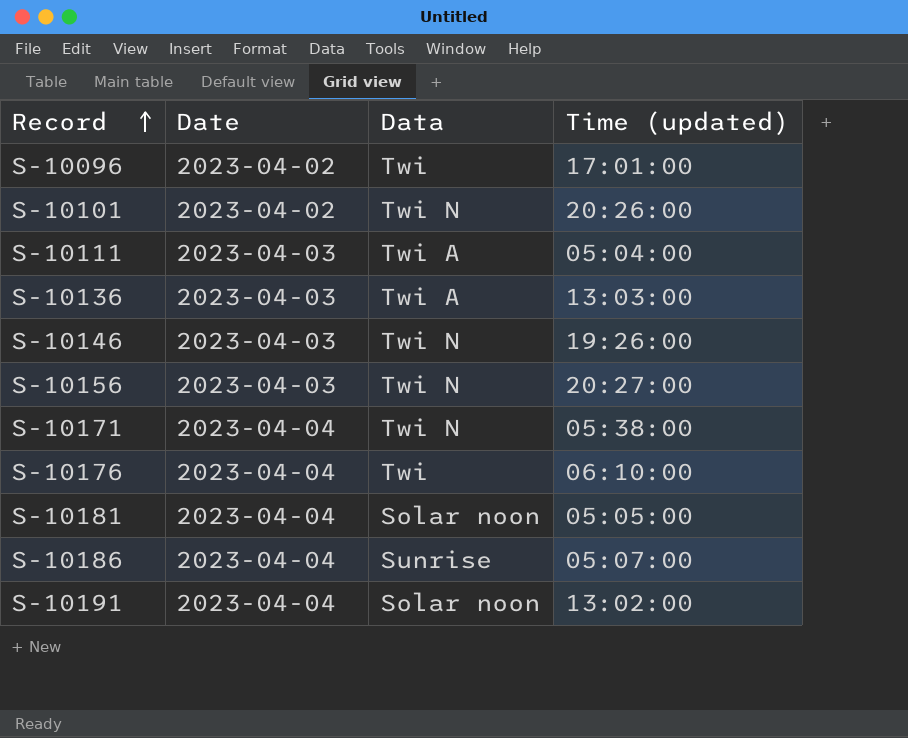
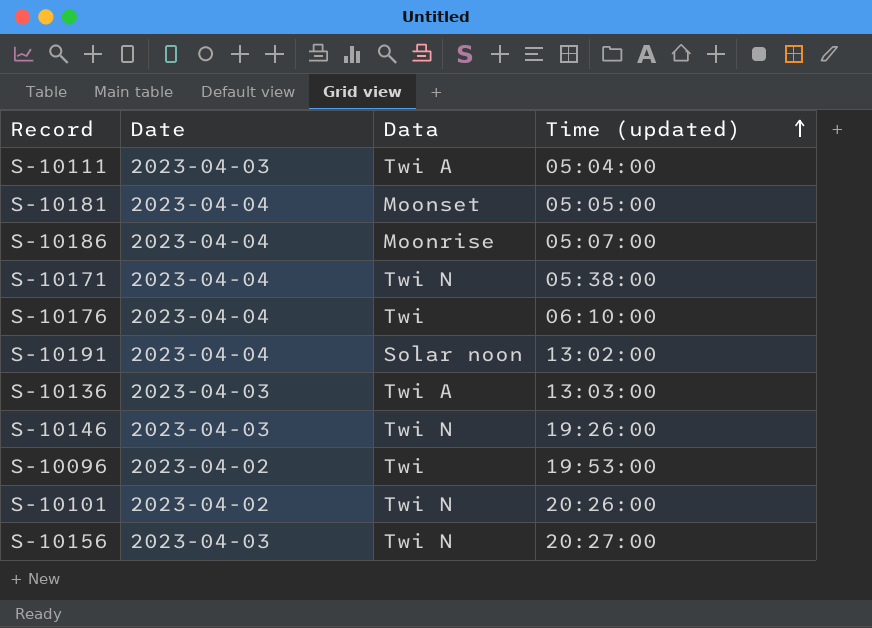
row order: Record ascending -> Time (updated) ascending
S-10181 | Data: Solar noon -> Moonset
S-10186 | Data: Sunrise -> Moonrise
S-10096 | Time (updated): 17:01:00 -> 19:53:00

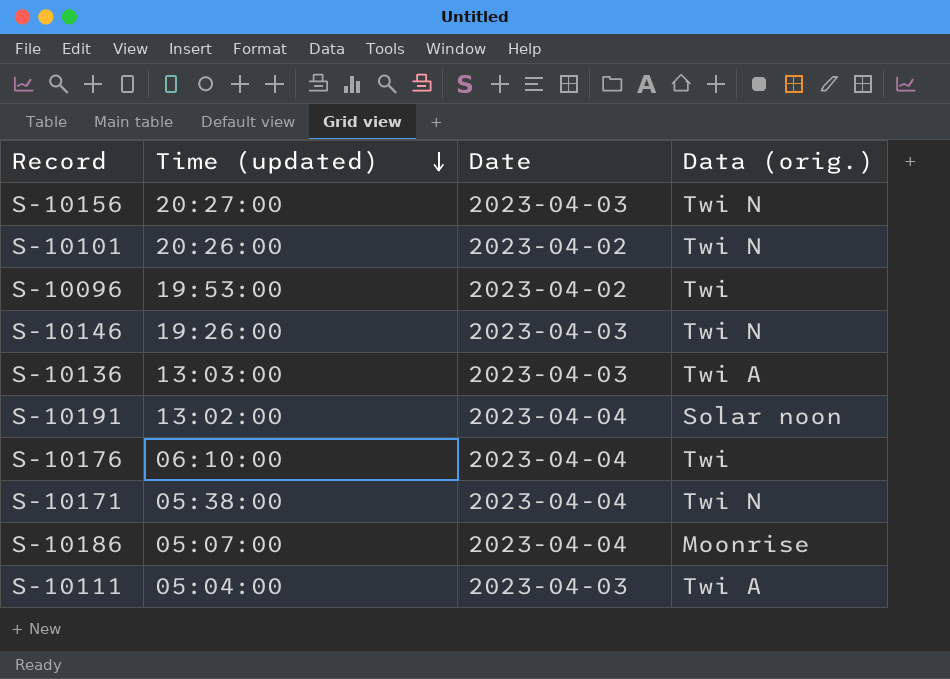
row order: Time (updated) ascending -> Time (updated) descending
column Time (updated) | position: 4 -> 2
column name: Data -> Data (orig.)
row S-10181: 2023-04-04 | Moonset | 05:05:00 -> none

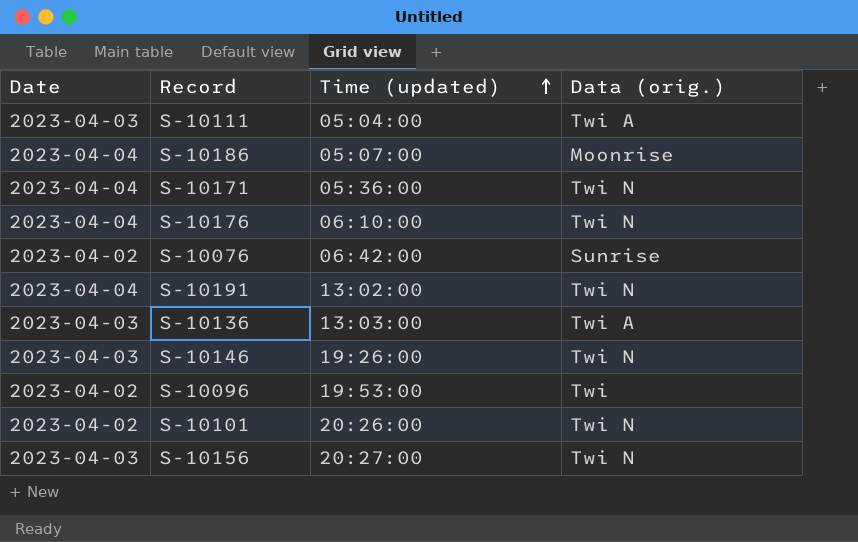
row order: Time (updated) descending -> Time (updated) ascending
column Date | position: 3 -> 1
S-10171 | Time (updated): 05:38:00 -> 05:36:00
S-10176 | Data (orig.): Twi -> Twi N
row S-10076: none -> 2023-04-02 | 06:42:00 | Sunrise
S-10191 | Data (orig.): Solar noon -> Twi N

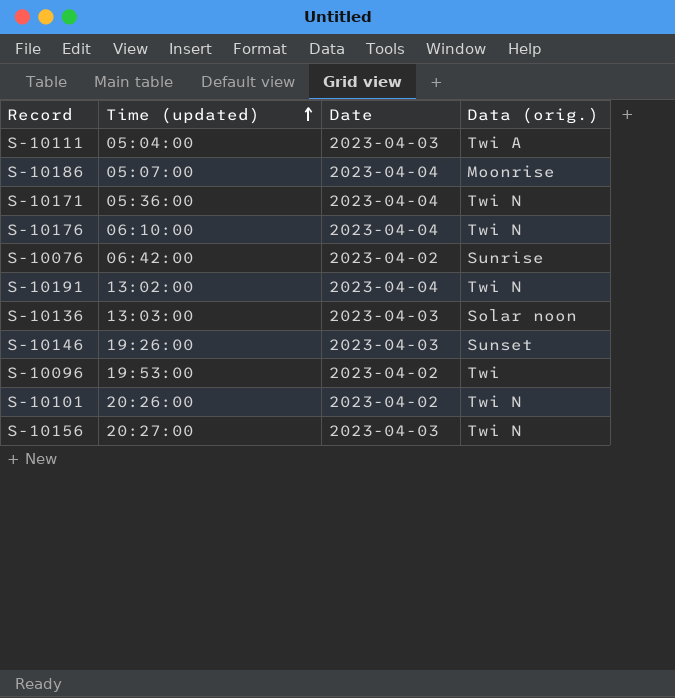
column Date | position: 1 -> 3
S-10136 | Data (orig.): Twi A -> Solar noon
S-10146 | Data (orig.): Twi N -> Sunset

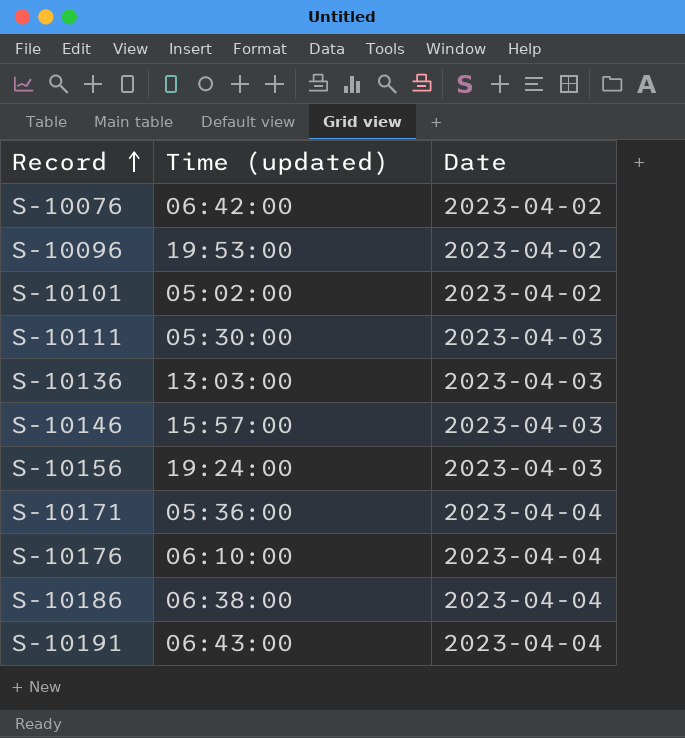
row order: Time (updated) ascending -> Record ascending
column Data (orig.) | position: 4 -> none
S-10101 | Time (updated): 20:26:00 -> 05:02:00
S-10111 | Time (updated): 05:04:00 -> 05:30:00
S-10146 | Time (updated): 19:26:00 -> 15:57:00
S-10156 | Time (updated): 20:27:00 -> 19:24:00
S-10186 | Time (updated): 05:07:00 -> 06:38:00
S-10191 | Time (updated): 13:02:00 -> 06:43:00

